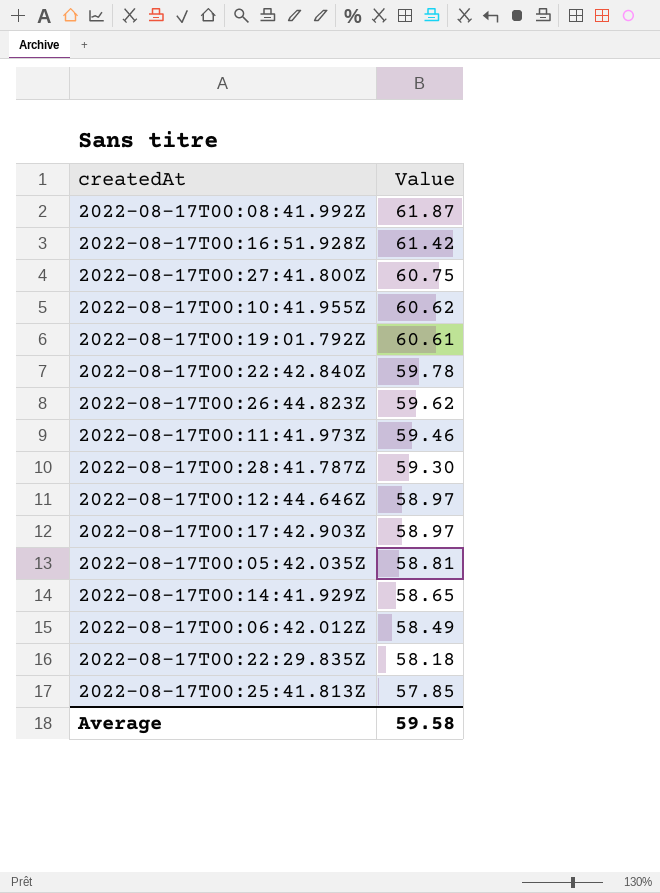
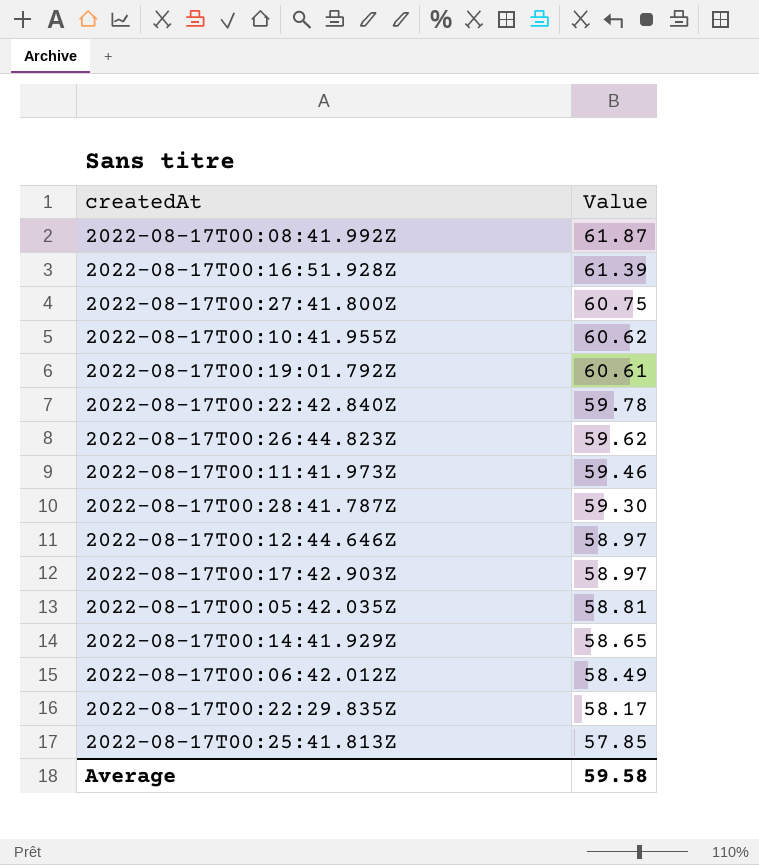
2022-08-17T00:16:51.928Z | Value: 61.42 -> 61.39
2022-08-17T00:22:29.835Z | Value: 58.18 -> 58.17

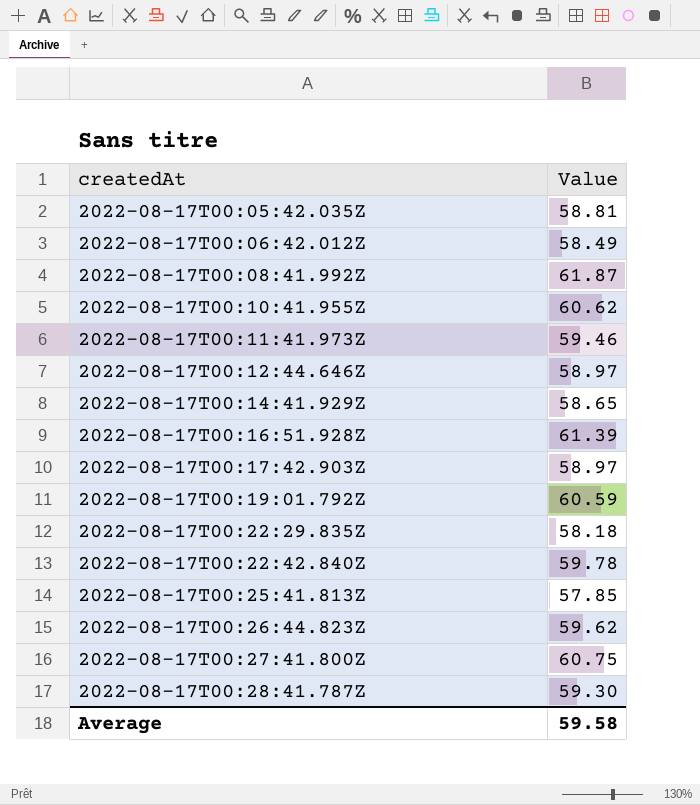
row order: Value descending -> createdAt ascending
2022-08-17T00:19:01.792Z | Value: 60.61 -> 60.59
2022-08-17T00:22:29.835Z | Value: 58.17 -> 58.18

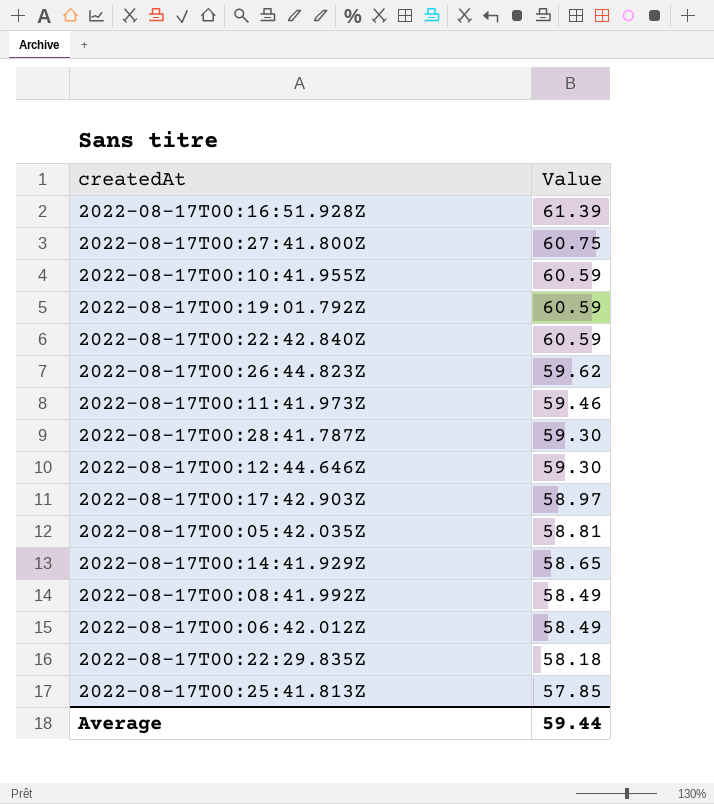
row order: createdAt ascending -> Value descending
2022-08-17T00:10:41.955Z | Value: 60.62 -> 60.59
2022-08-17T00:22:42.840Z | Value: 59.78 -> 60.59
2022-08-17T00:12:44.646Z | Value: 58.97 -> 59.30
2022-08-17T00:08:41.992Z | Value: 61.87 -> 58.49
Average | Value: 59.58 -> 59.44

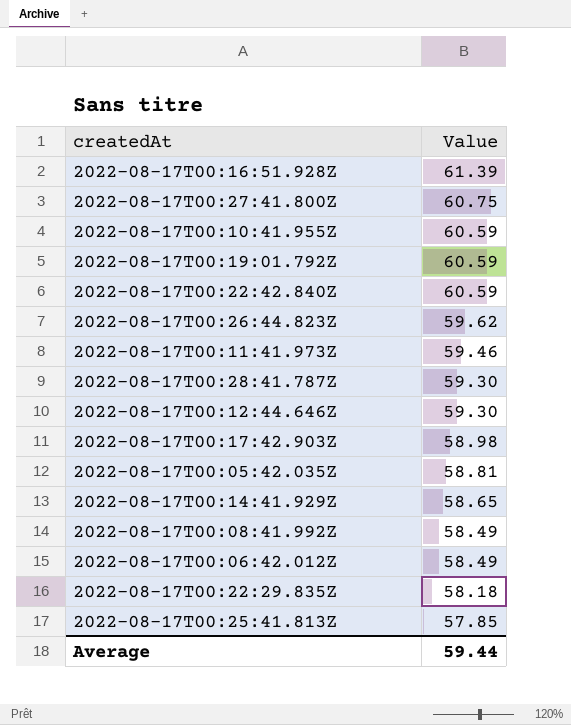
2022-08-17T00:17:42.903Z | Value: 58.97 -> 58.98

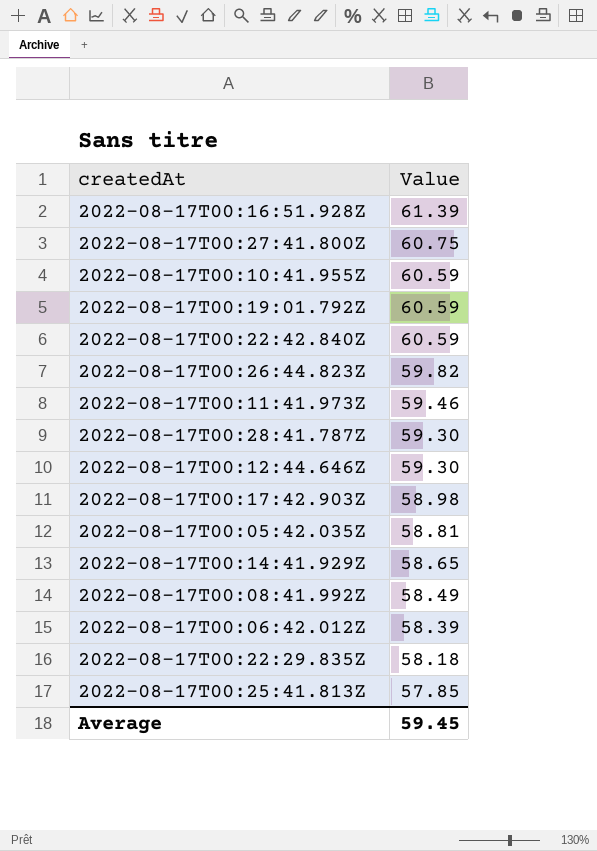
2022-08-17T00:26:44.823Z | Value: 59.62 -> 59.82
2022-08-17T00:06:42.012Z | Value: 58.49 -> 58.39
Average | Value: 59.44 -> 59.45

